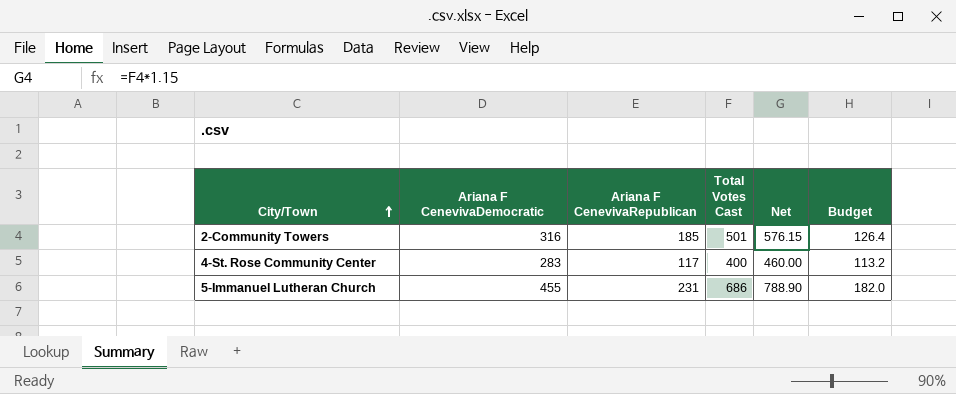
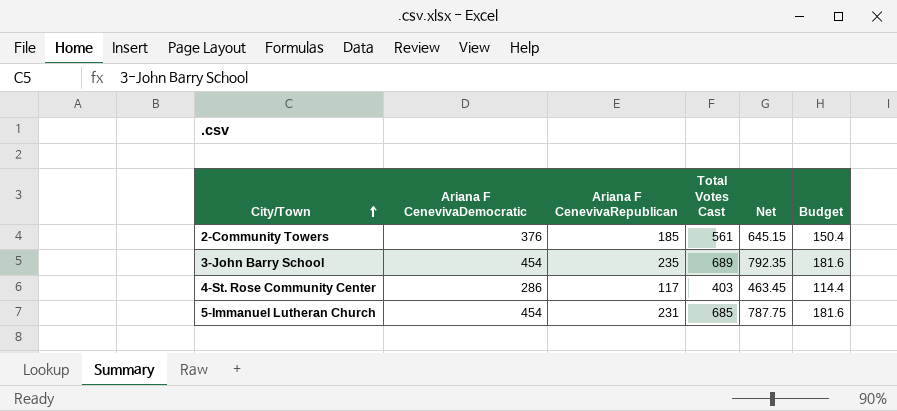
2-Community Towers | Ariana F CenevivaDemocratic: 316 -> 376
2-Community Towers | Total Votes Cast: 501 -> 561
2-Community Towers | Net: 576.15 -> 645.15
2-Community Towers | Budget: 126.4 -> 150.4
row 3-John Barry School: none -> 454 | 235 | 689 | 792.35 | 181.6
4-St. Rose Community Center | Ariana F CenevivaDemocratic: 283 -> 286
4-St. Rose Community Center | Total Votes Cast: 400 -> 403
4-St. Rose Community Center | Net: 460.00 -> 463.45
4-St. Rose Community Center | Budget: 113.2 -> 114.4
5-Immanuel Lutheran Church | Ariana F CenevivaDemocratic: 455 -> 454
5-Immanuel Lutheran Church | Total Votes Cast: 686 -> 685
5-Immanuel Lutheran Church | Net: 788.90 -> 787.75
5-Immanuel Lutheran Church | Budget: 182.0 -> 181.6

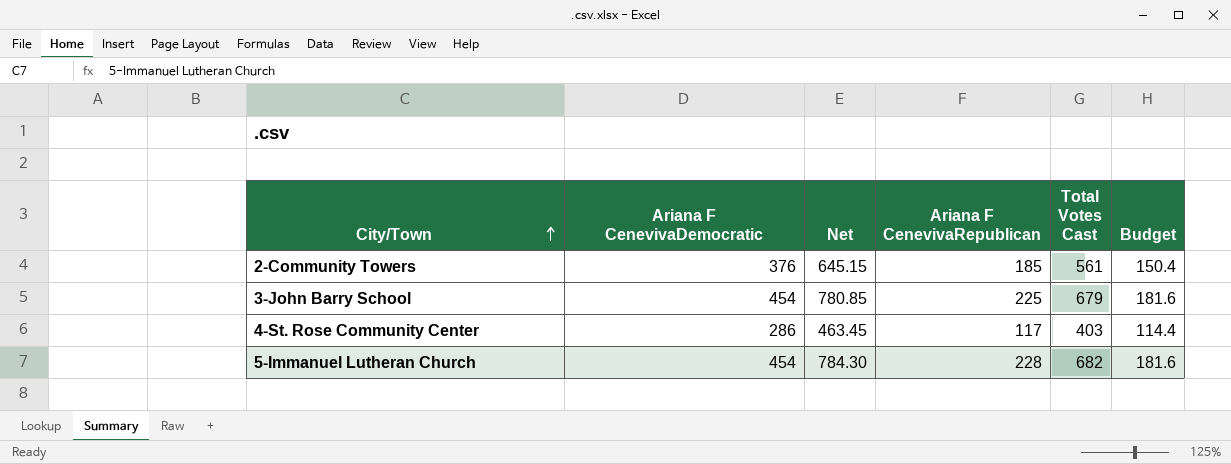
column Net | position: 5 -> 3
3-John Barry School | Net: 792.35 -> 780.85
3-John Barry School | Ariana F CenevivaRepublican: 235 -> 225
3-John Barry School | Total Votes Cast: 689 -> 679
5-Immanuel Lutheran Church | Net: 787.75 -> 784.30
5-Immanuel Lutheran Church | Ariana F CenevivaRepublican: 231 -> 228
5-Immanuel Lutheran Church | Total Votes Cast: 685 -> 682

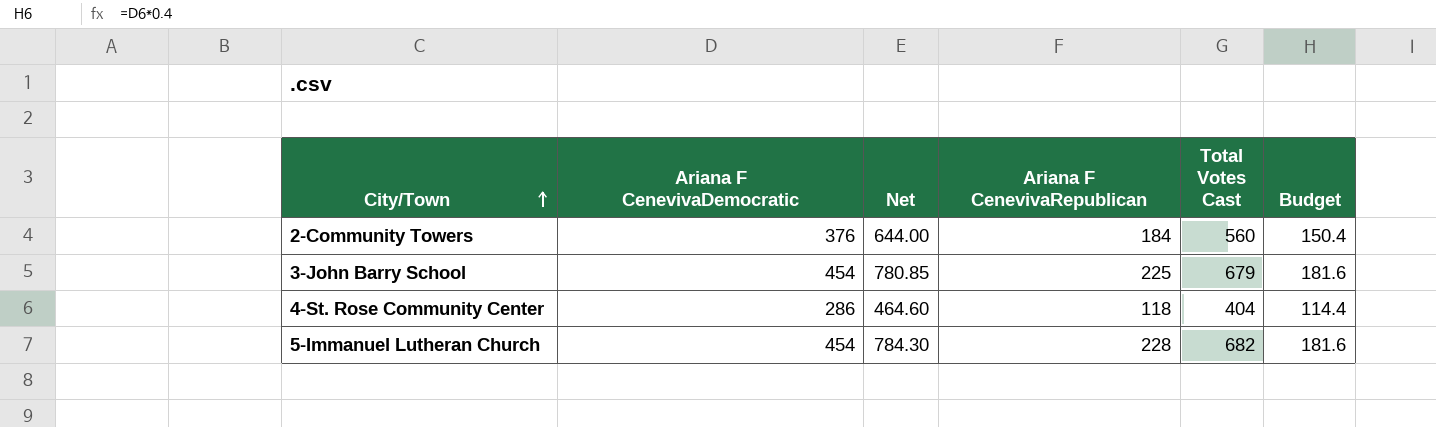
2-Community Towers | Net: 645.15 -> 644.00
2-Community Towers | Ariana F CenevivaRepublican: 185 -> 184
2-Community Towers | Total Votes Cast: 561 -> 560
4-St. Rose Community Center | Net: 463.45 -> 464.60
4-St. Rose Community Center | Ariana F CenevivaRepublican: 117 -> 118
4-St. Rose Community Center | Total Votes Cast: 403 -> 404

